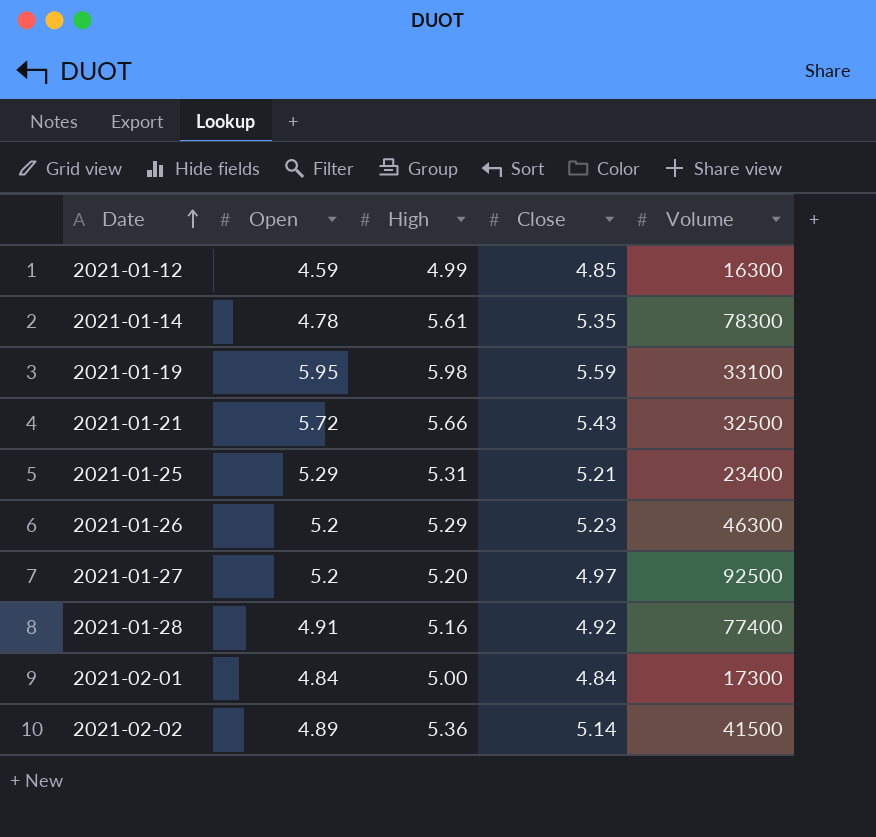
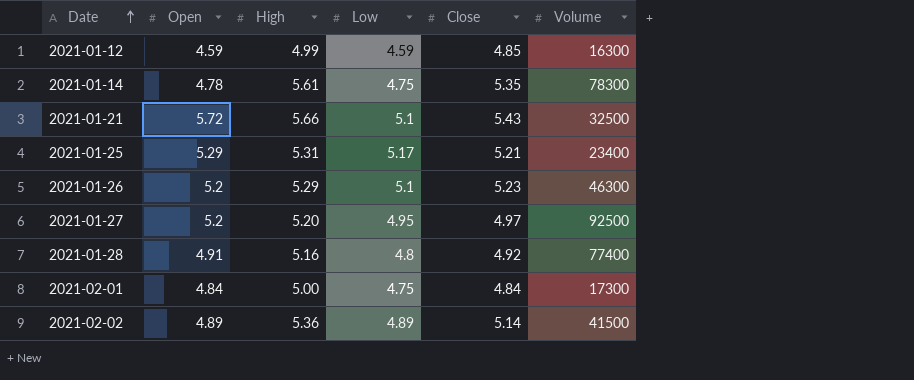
column Low | position: none -> 4
row 2021-01-19: 5.95 | 5.98 | 5.59 | 33100 -> none

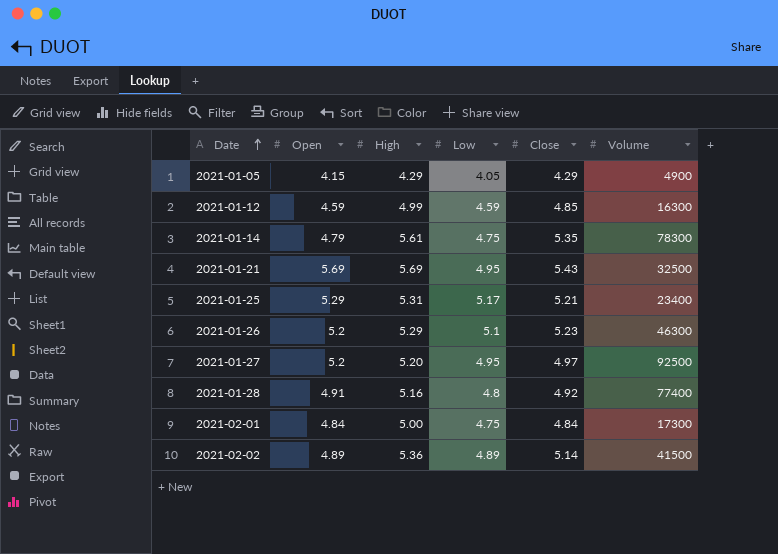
row 2021-01-05: none -> 4.15 | 4.29 | 4.05 | 4.29 | 4900
2021-01-14 | Open: 4.78 -> 4.79
2021-01-21 | Open: 5.72 -> 5.69
2021-01-21 | High: 5.66 -> 5.69
2021-01-21 | Low: 5.1 -> 4.95

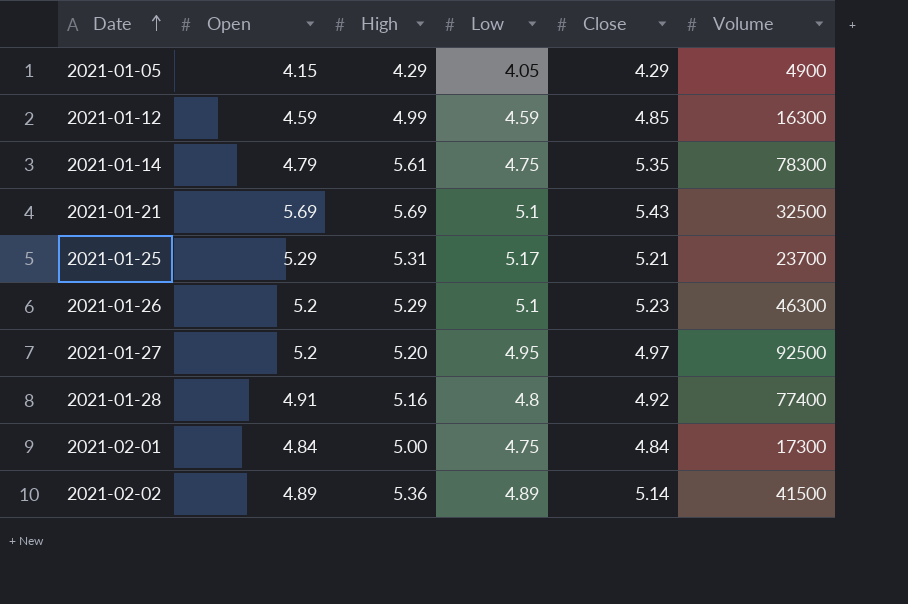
2021-01-21 | Low: 4.95 -> 5.1
2021-01-25 | Volume: 23400 -> 23700

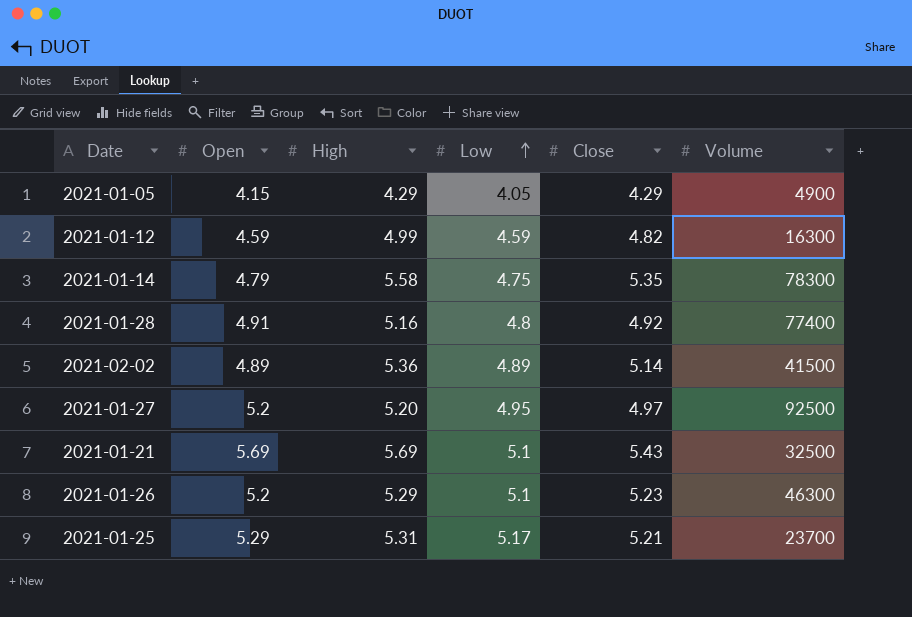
row order: Date ascending -> Low ascending
row 2021-02-01: 4.84 | 5.00 | 4.75 | 4.84 | 17300 -> none
2021-01-12 | Close: 4.85 -> 4.82
2021-01-14 | High: 5.61 -> 5.58

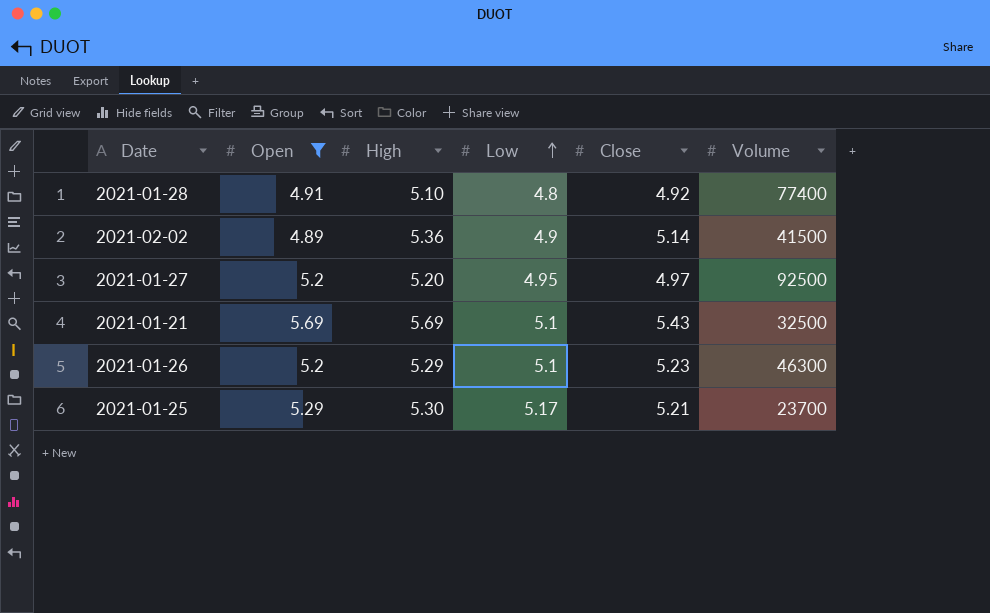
filter: none -> Open >= 4.89
2021-01-28 | High: 5.16 -> 5.10
2021-02-02 | Low: 4.89 -> 4.9
2021-01-25 | High: 5.31 -> 5.30

